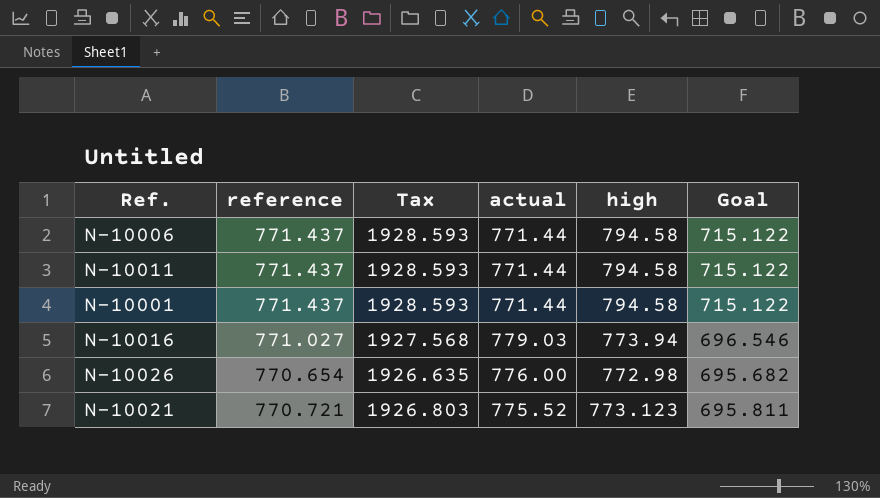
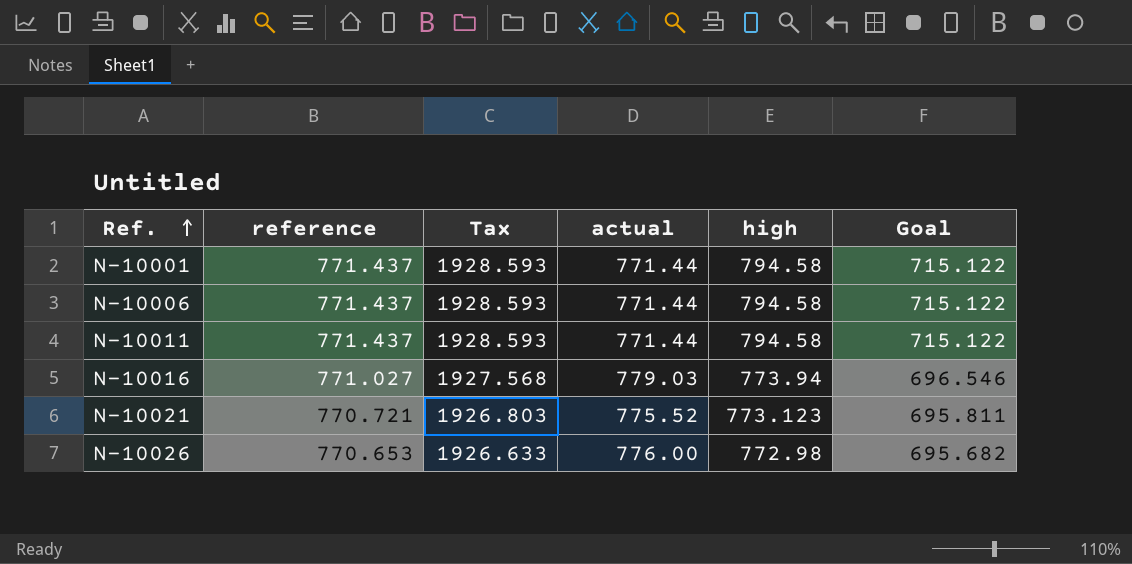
row order: none -> Ref. ascending
N-10026 | reference: 770.654 -> 770.653
N-10026 | Tax: 1926.635 -> 1926.633

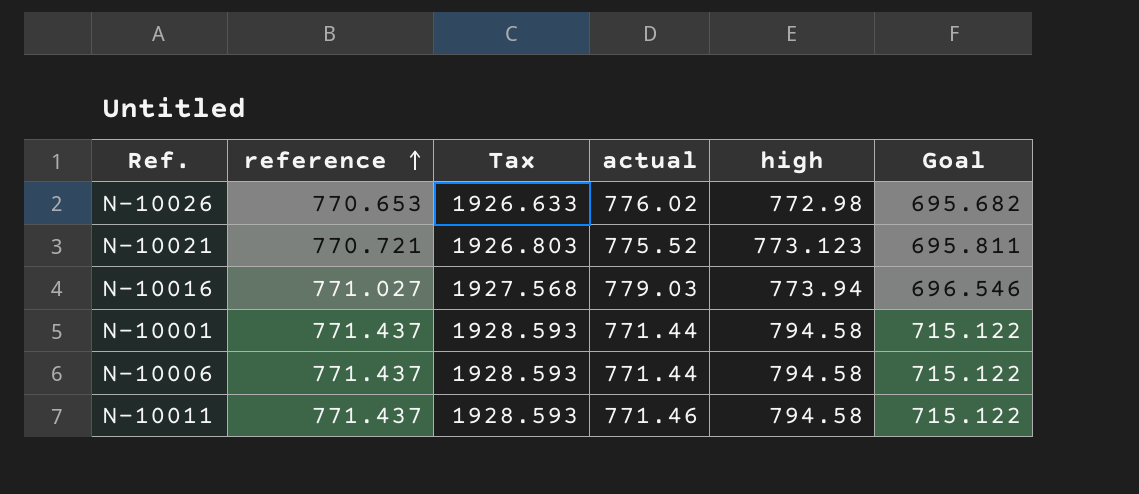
row order: Ref. ascending -> reference ascending
N-10026 | actual: 776.00 -> 776.02
N-10011 | actual: 771.44 -> 771.46

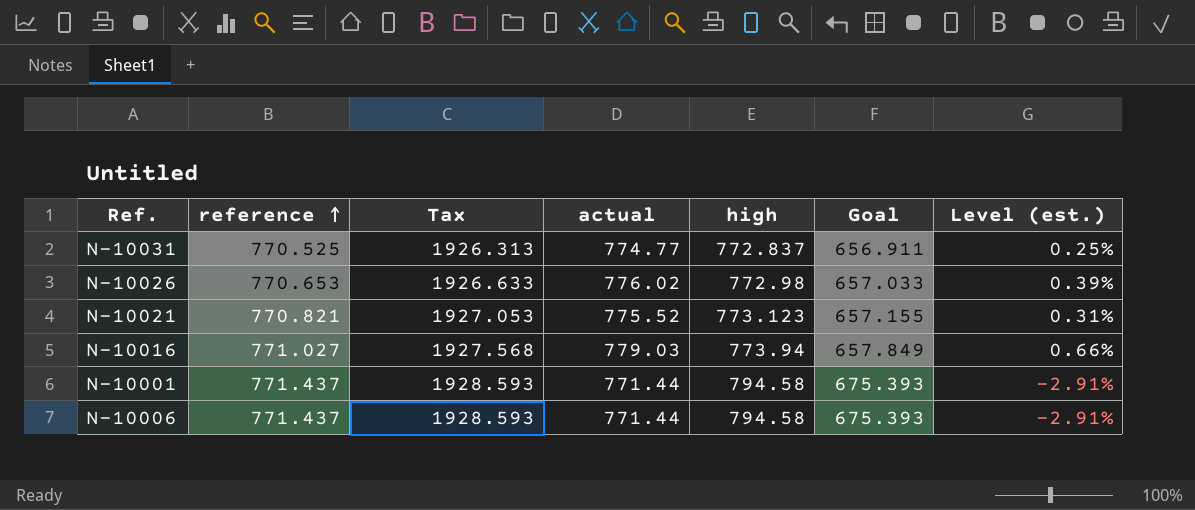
column Goal | formula: [high] * 0.9 -> [high] * 0.85
column Level (est.) | formula: none -> ([actual] - [high]) / [high]
row N-10011: 771.437 | 1928.593 | 771.46 | 794.58 | 715.122 -> none
row N-10031: none -> 770.525 | 1926.313 | 774.77 | 772.837 | 656.911 | 0.25%
N-10021 | reference: 770.721 -> 770.821
N-10021 | Tax: 1926.803 -> 1927.053

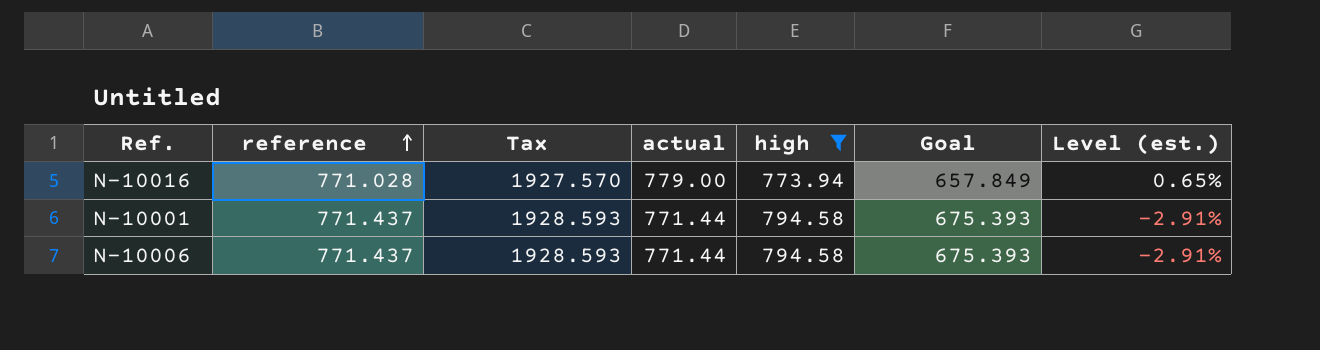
filter: none -> high >= 773.94
N-10016 | reference: 771.027 -> 771.028
N-10016 | Tax: 1927.568 -> 1927.570
N-10016 | actual: 779.03 -> 779.00
N-10016 | Level (est.): 0.66% -> 0.65%

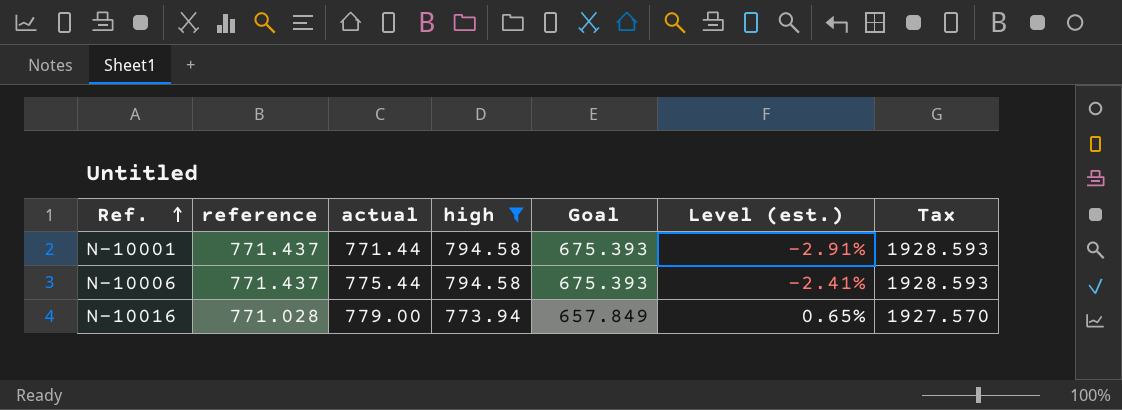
row order: reference ascending -> Ref. ascending
column Tax | position: 3 -> 7
N-10006 | actual: 771.44 -> 775.44
N-10006 | Level (est.): -2.91% -> -2.41%

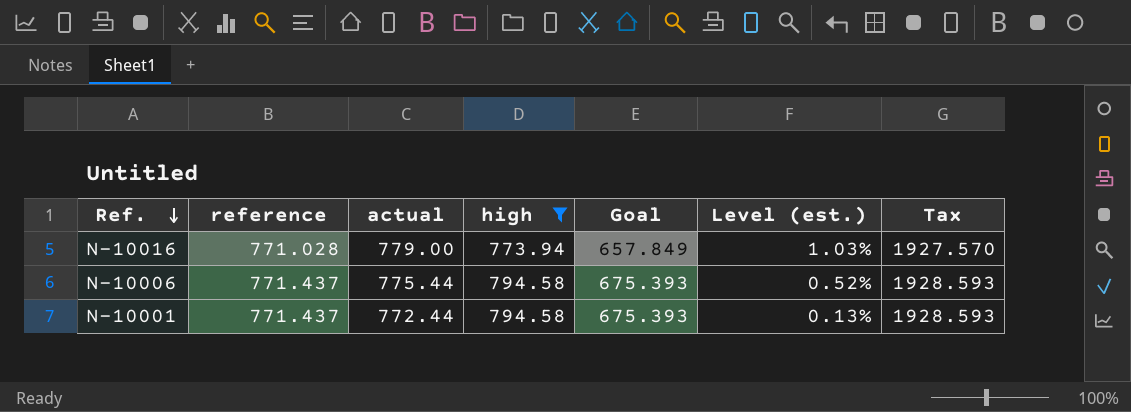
row order: Ref. ascending -> Ref. descending
column Level (est.) | formula: ([actual] - [high]) / [high] -> ([actual] - [reference]) / [reference]
N-10001 | actual: 771.44 -> 772.44

